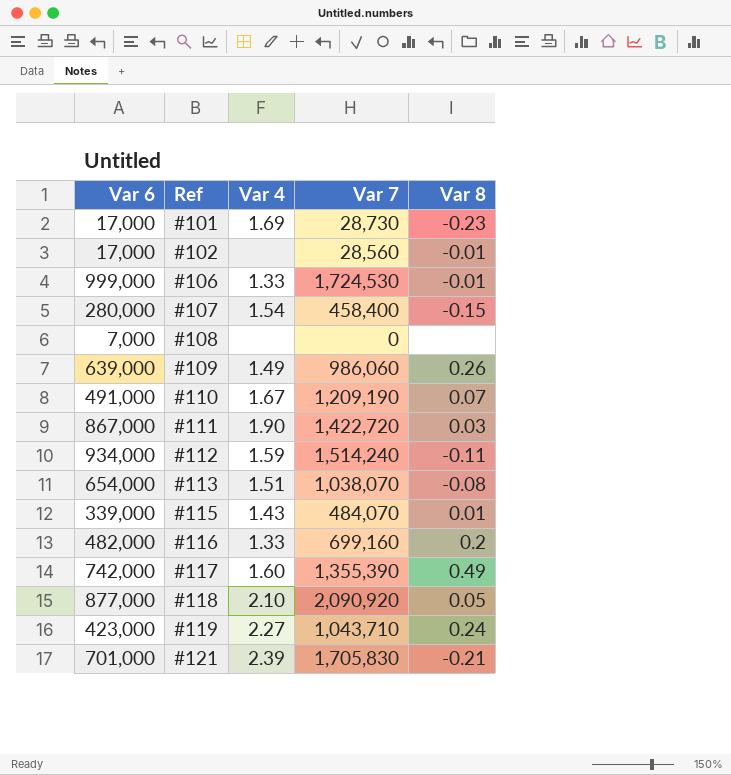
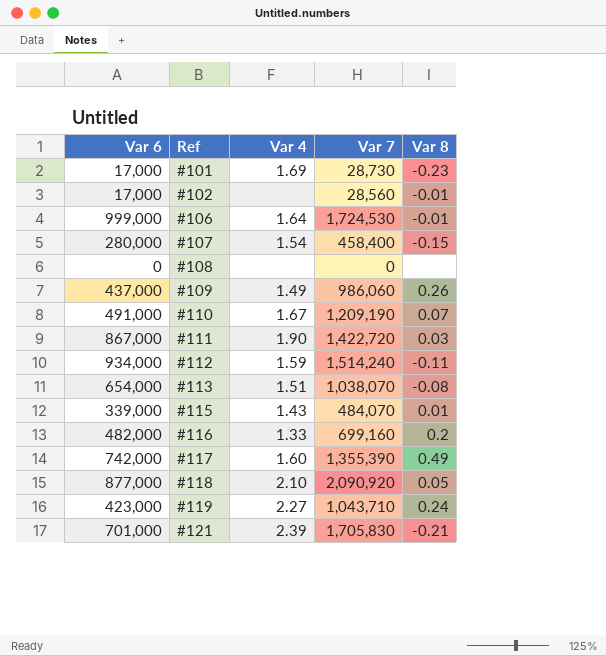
#106 | Var 4: 1.33 -> 1.64
#108 | Var 6: 7,000 -> 0
#109 | Var 6: 639,000 -> 437,000

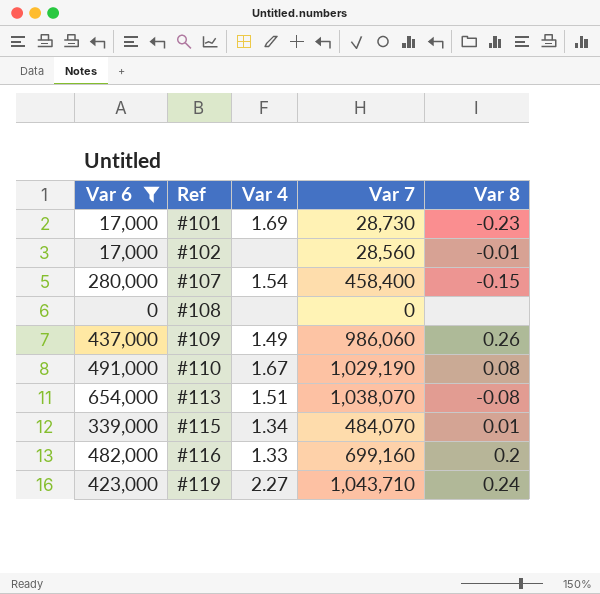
filter: none -> Var 6 <= 654,000
#110 | Var 7: 1,209,190 -> 1,029,190
#110 | Var 8: 0.07 -> 0.08
#115 | Var 4: 1.43 -> 1.34

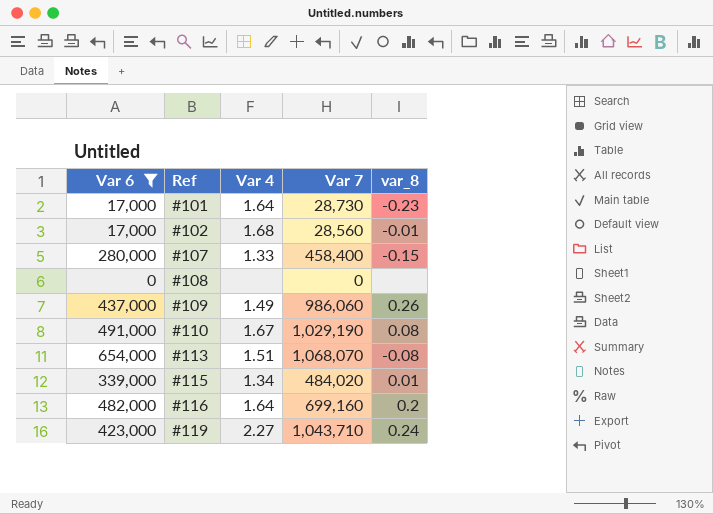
column name: Var 8 -> var_8
#101 | Var 4: 1.69 -> 1.64
#102 | Var 4: none -> 1.68
#107 | Var 4: 1.54 -> 1.33
#113 | Var 7: 1,038,070 -> 1,068,070
#115 | Var 7: 484,070 -> 484,020
#116 | Var 4: 1.33 -> 1.64

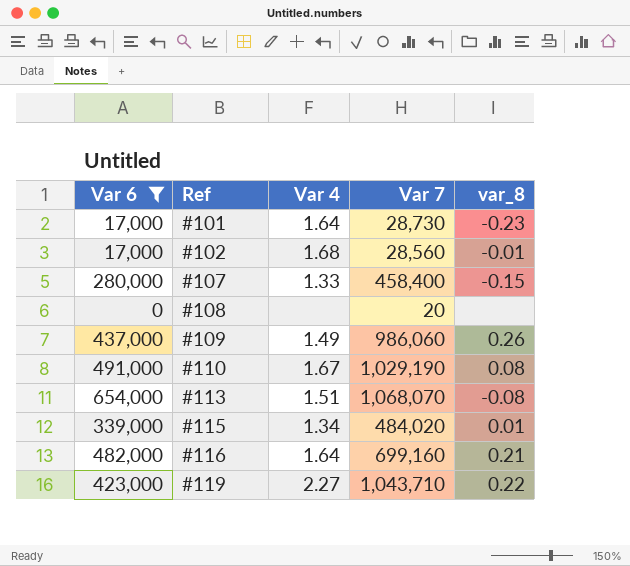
#108 | Var 7: 0 -> 20
#116 | var_8: 0.2 -> 0.21
#119 | var_8: 0.24 -> 0.22

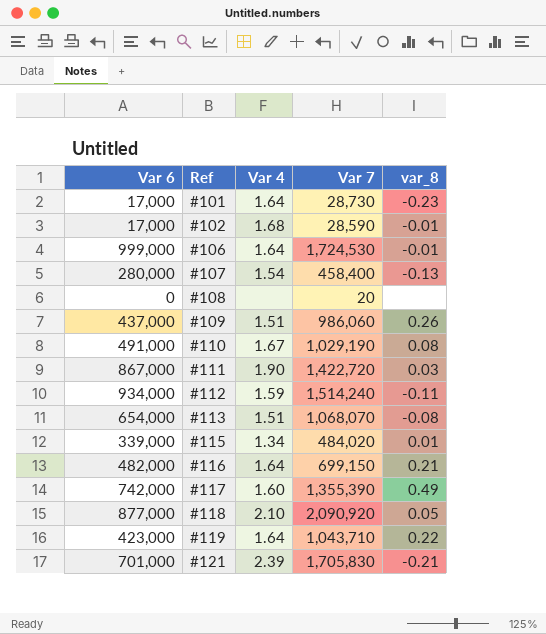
filter: Var 6 <= 654,000 -> none
#102 | Var 7: 28,560 -> 28,590
#107 | Var 4: 1.33 -> 1.54
#107 | var_8: -0.15 -> -0.13
#109 | Var 4: 1.49 -> 1.51
#116 | Var 7: 699,160 -> 699,150
#119 | Var 4: 2.27 -> 1.64

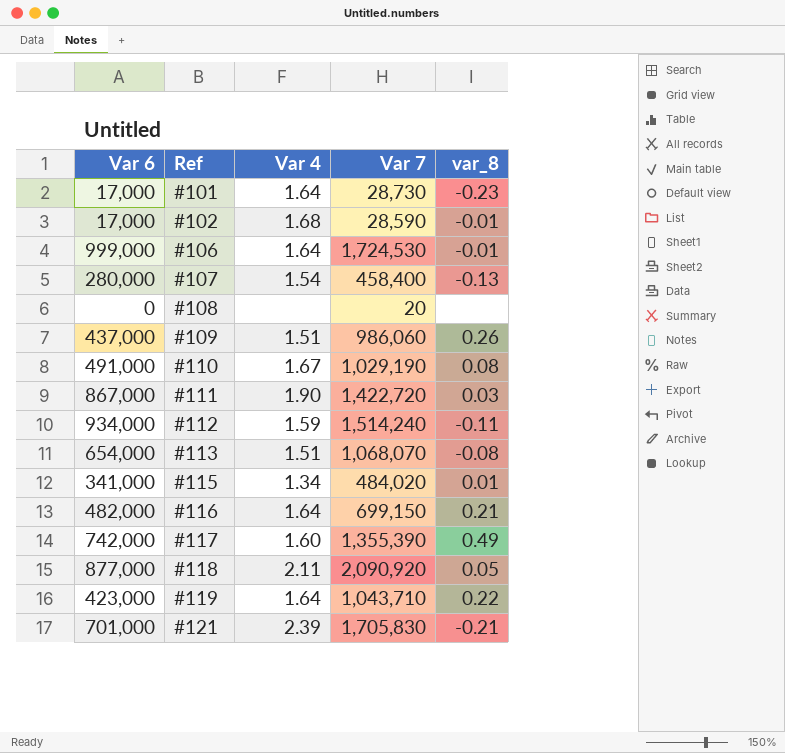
#115 | Var 6: 339,000 -> 341,000
#118 | Var 4: 2.10 -> 2.11

